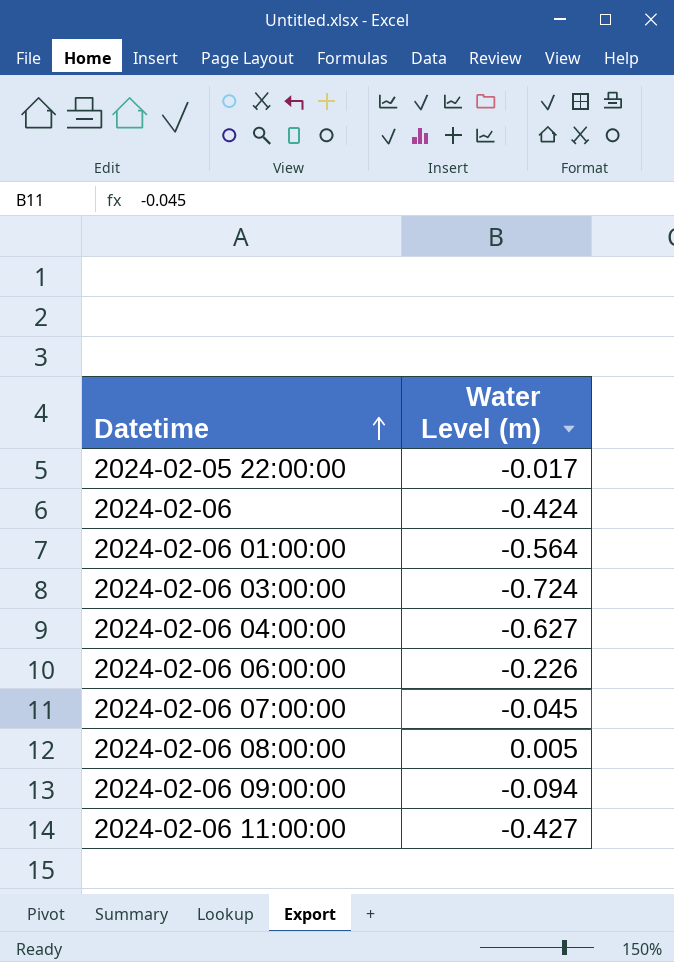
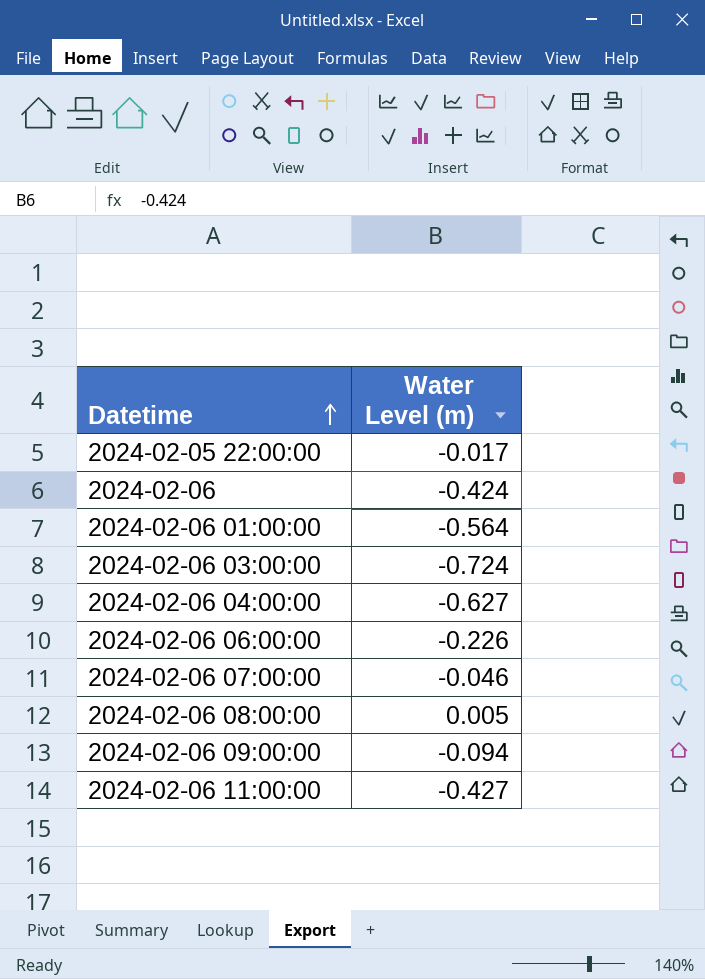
2024-02-06 07:00:00 | Water Level (m): -0.045 -> -0.046

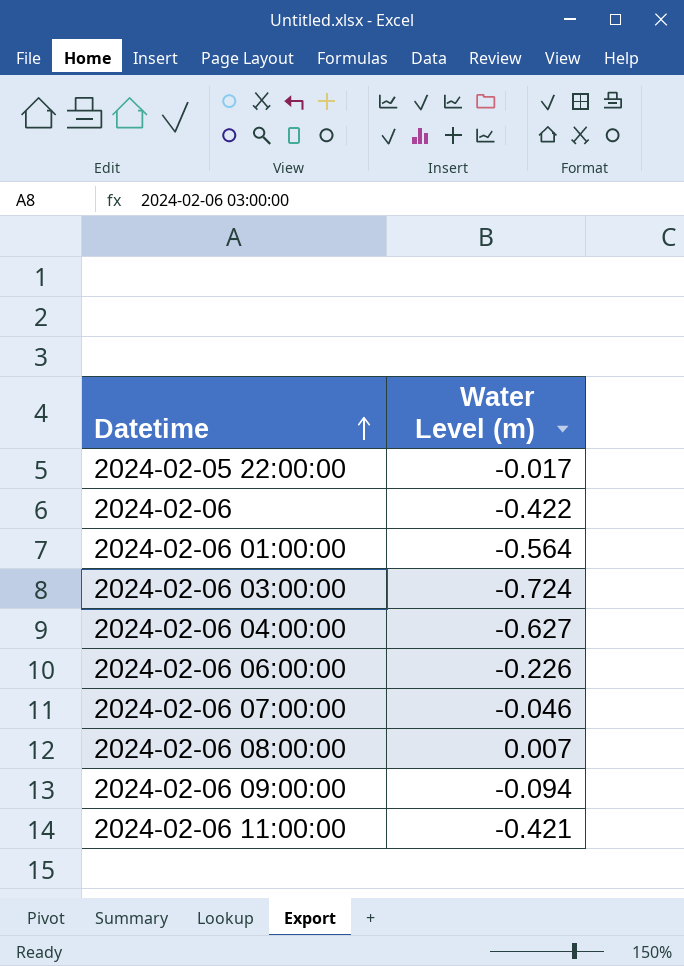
2024-02-06 | Water Level (m): -0.424 -> -0.422
2024-02-06 08:00:00 | Water Level (m): 0.005 -> 0.007
2024-02-06 11:00:00 | Water Level (m): -0.427 -> -0.421

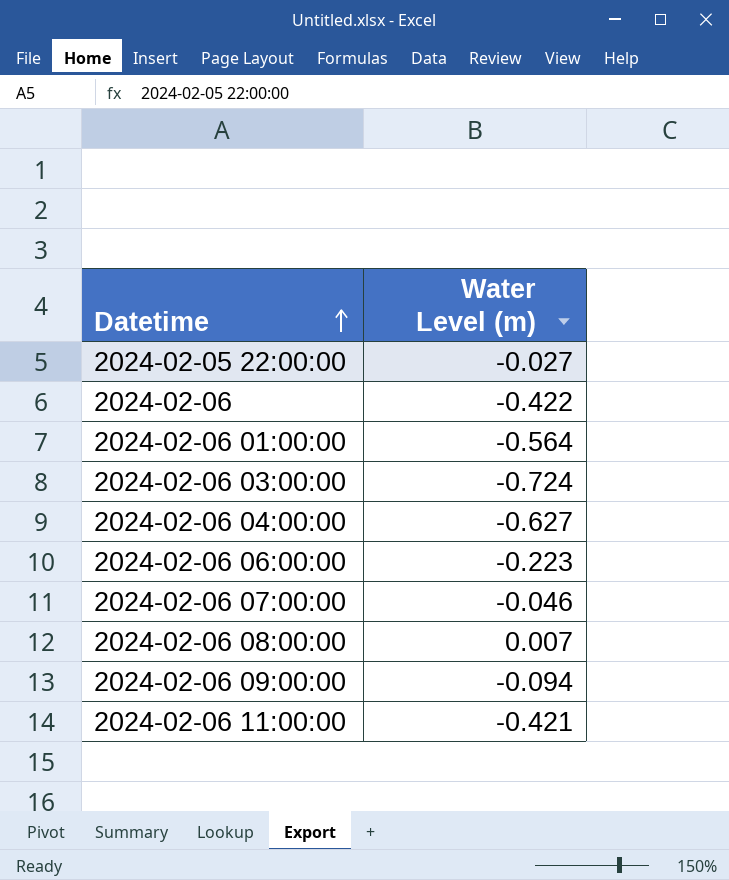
2024-02-05 22:00:00 | Water Level (m): -0.017 -> -0.027
2024-02-06 06:00:00 | Water Level (m): -0.226 -> -0.223

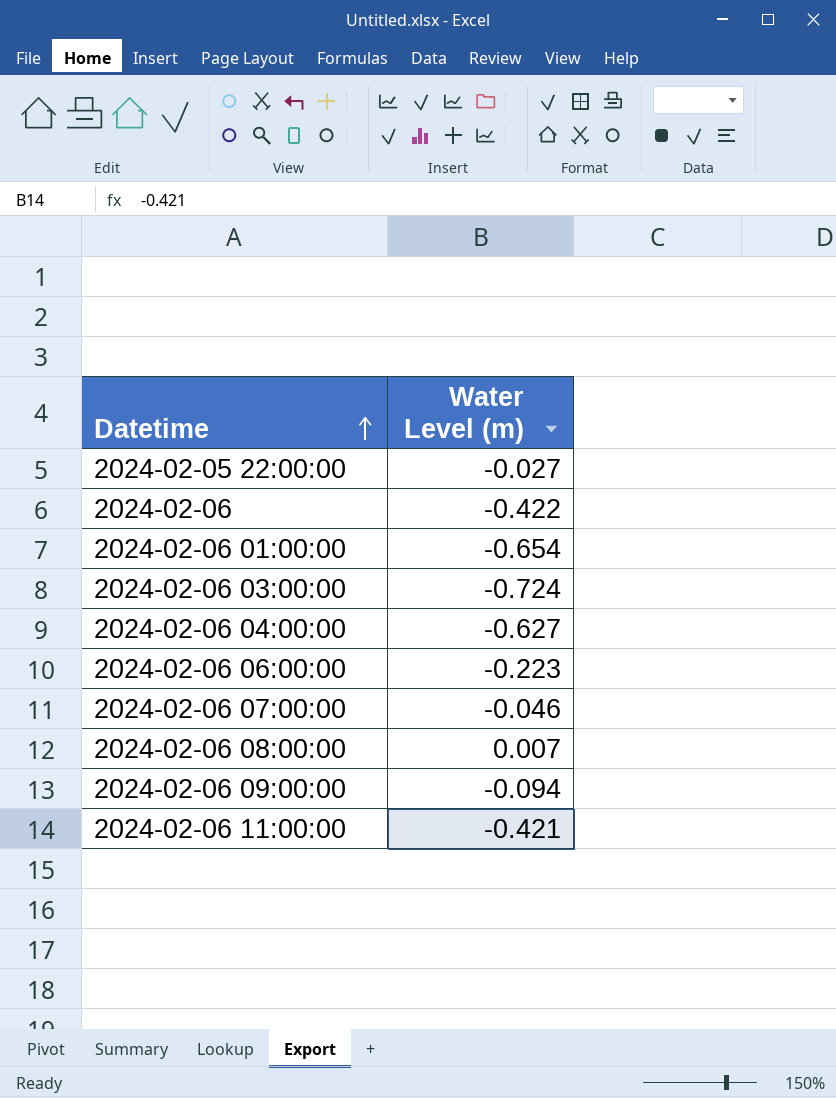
2024-02-06 01:00:00 | Water Level (m): -0.564 -> -0.654

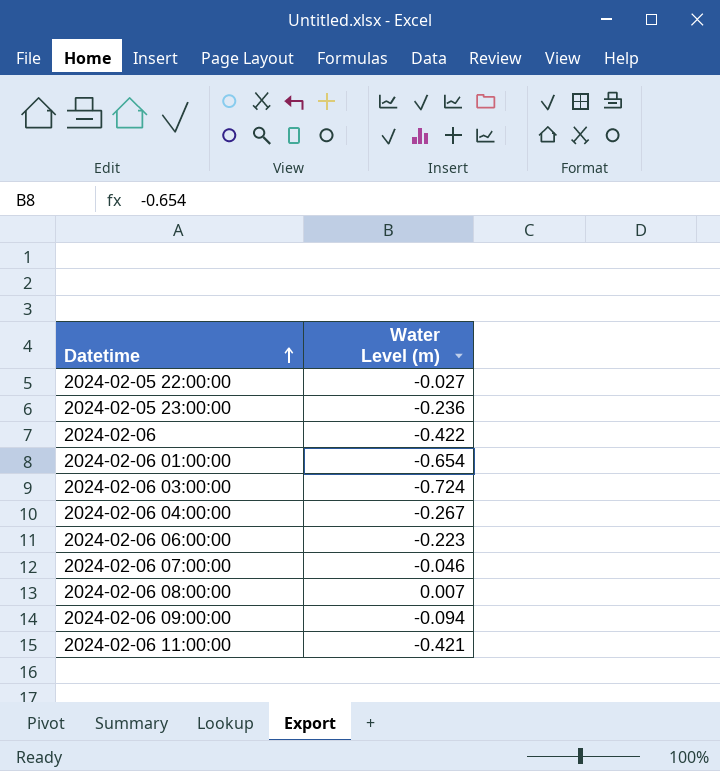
row 2024-02-05 23:00:00: none -> -0.236
2024-02-06 04:00:00 | Water Level (m): -0.627 -> -0.267

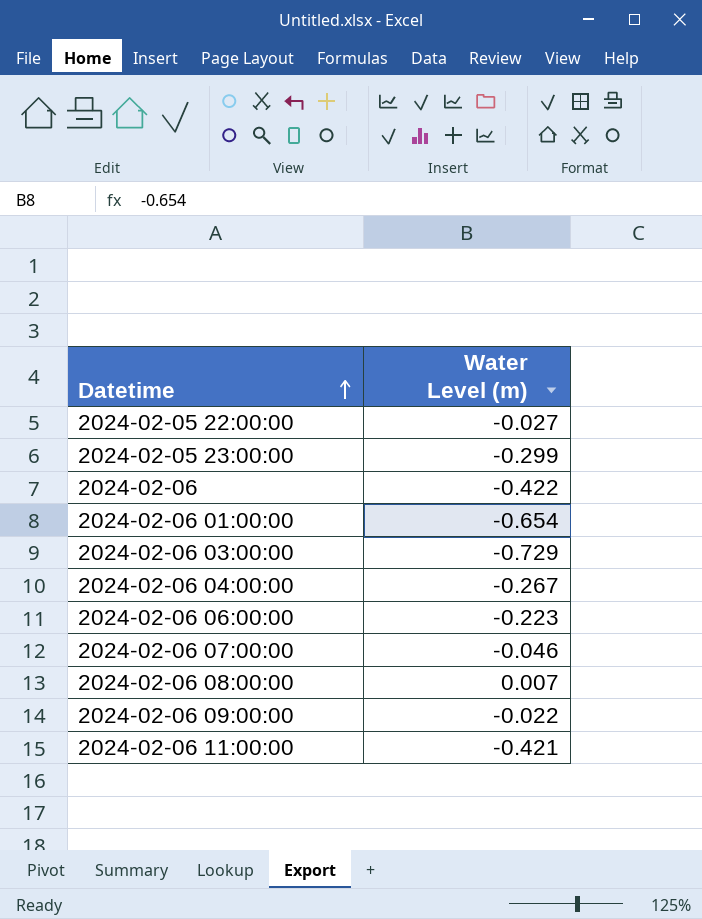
2024-02-05 23:00:00 | Water Level (m): -0.236 -> -0.299
2024-02-06 03:00:00 | Water Level (m): -0.724 -> -0.729
2024-02-06 09:00:00 | Water Level (m): -0.094 -> -0.022

